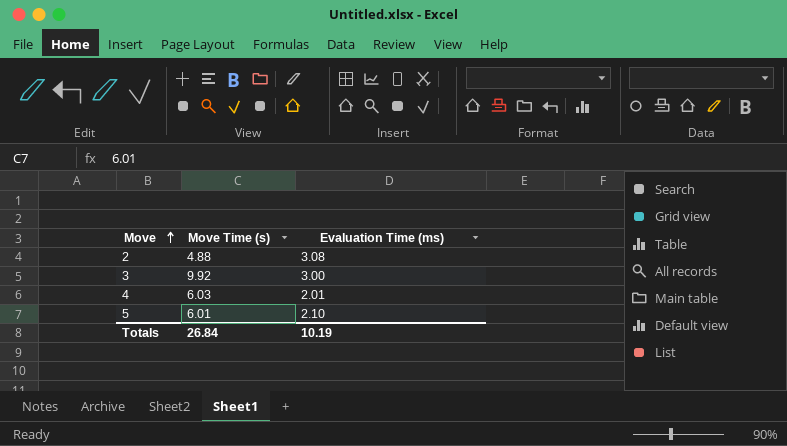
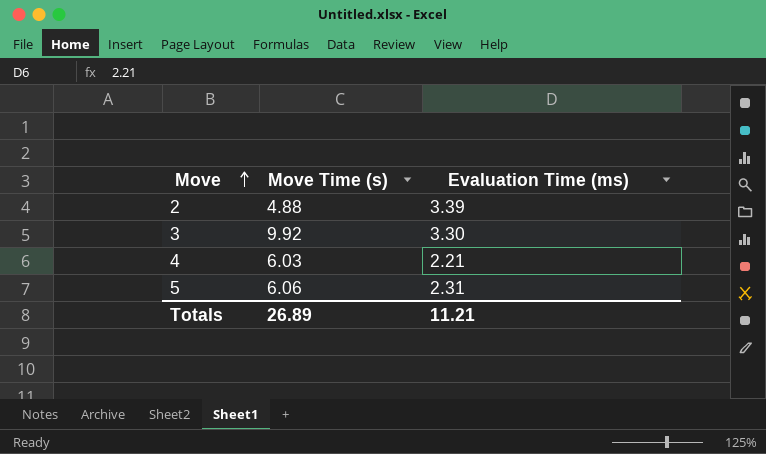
2 | Evaluation Time (ms): 3.08 -> 3.39
3 | Evaluation Time (ms): 3.00 -> 3.30
4 | Evaluation Time (ms): 2.01 -> 2.21
5 | Move Time (s): 6.01 -> 6.06
5 | Evaluation Time (ms): 2.10 -> 2.31
Totals | Move Time (s): 26.84 -> 26.89
Totals | Evaluation Time (ms): 10.19 -> 11.21

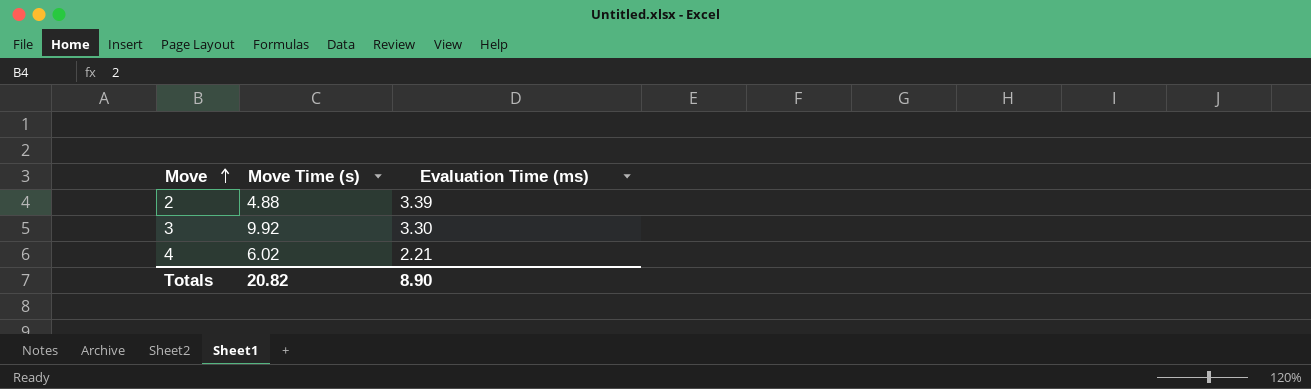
row 5: 6.06 | 2.31 -> none
4 | Move Time (s): 6.03 -> 6.02
Totals | Move Time (s): 26.89 -> 20.82
Totals | Evaluation Time (ms): 11.21 -> 8.90

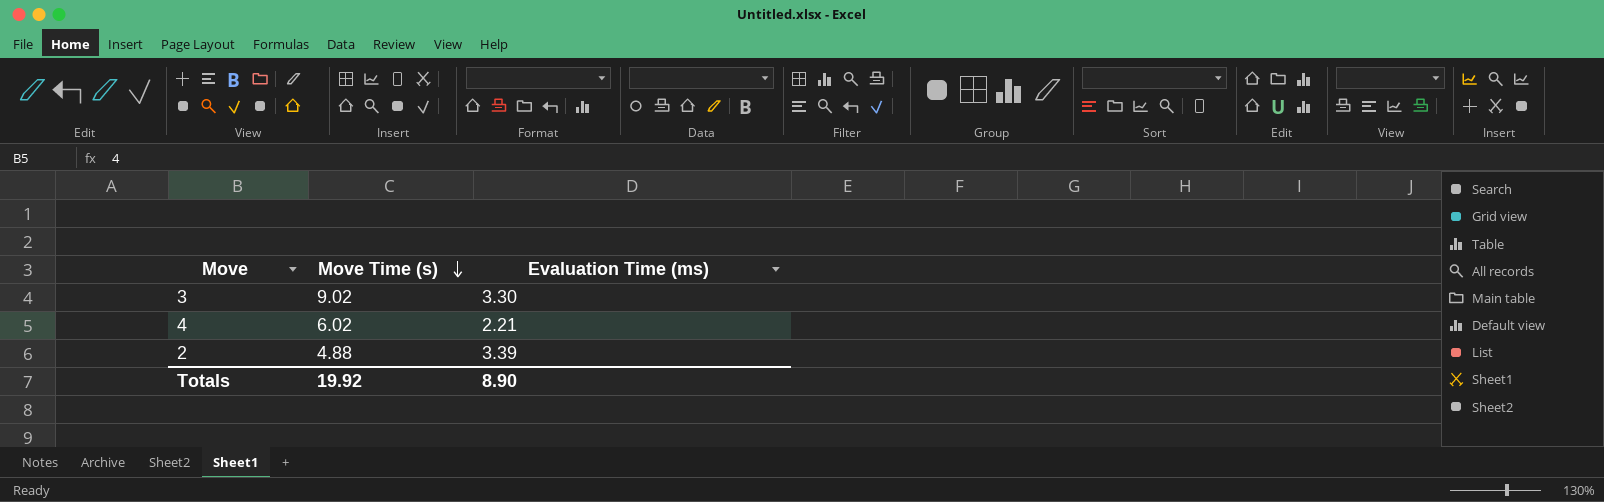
row order: Move ascending -> Move Time (s) descending
3 | Move Time (s): 9.92 -> 9.02
Totals | Move Time (s): 20.82 -> 19.92

